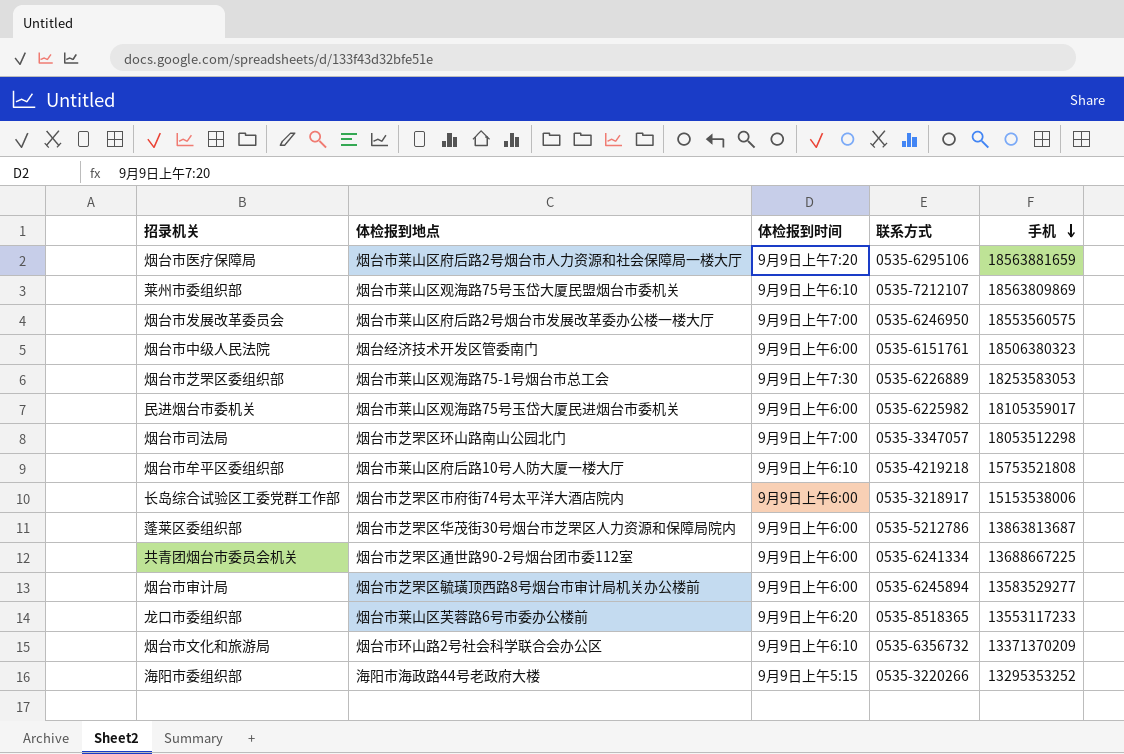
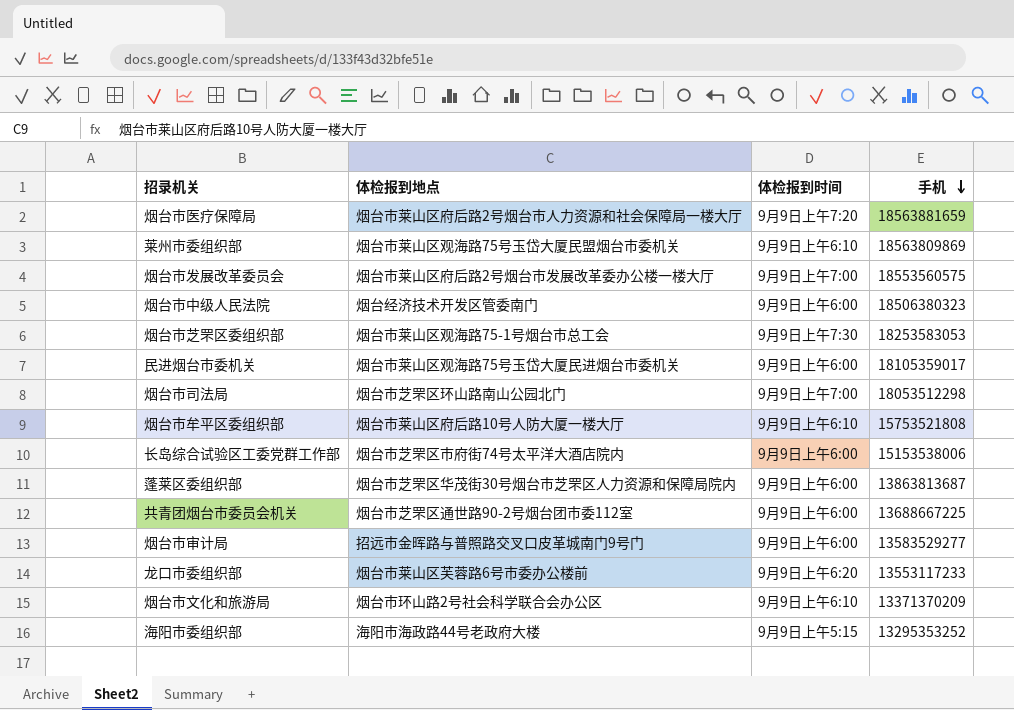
column 联系方式 | position: 4 -> none
烟台市审计局 | 体检报到地点: 烟台市芝罘区毓璜顶西路8号烟台市审计局机关办公楼前 -> 招远市金晖路与普照路交叉口皮革城南门9号门

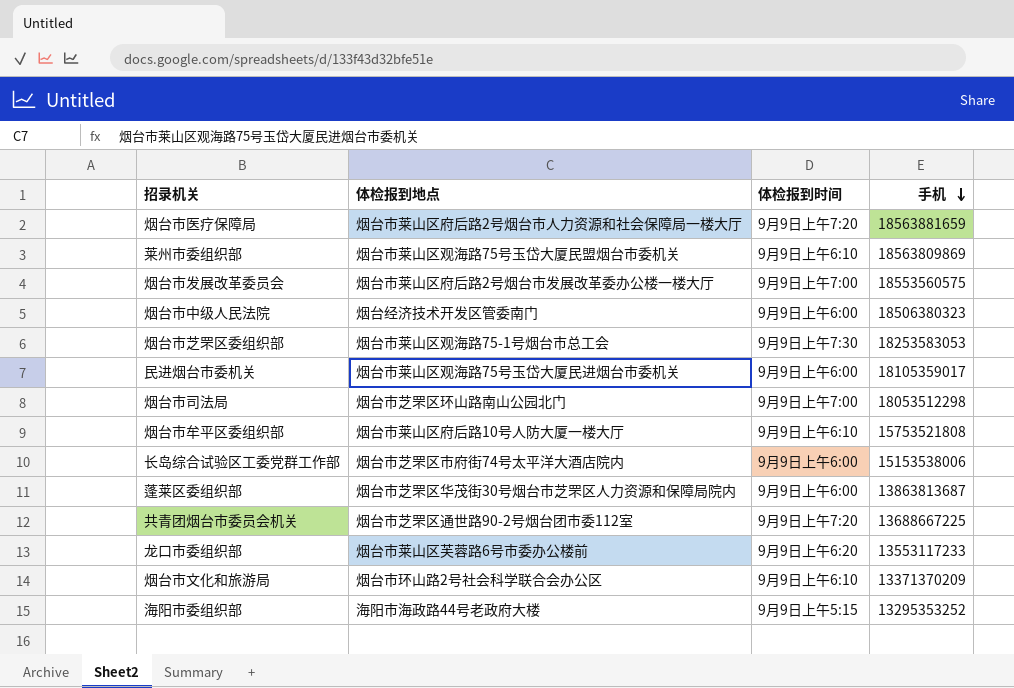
row 烟台市审计局: 招远市金晖路与普照路交叉口皮革城南门9号门 | 9月9日上午6:00 | 13583529277 -> none
共青团烟台市委员会机关 | 体检报到时间: 9月9日上午6:00 -> 9月9日上午7:20

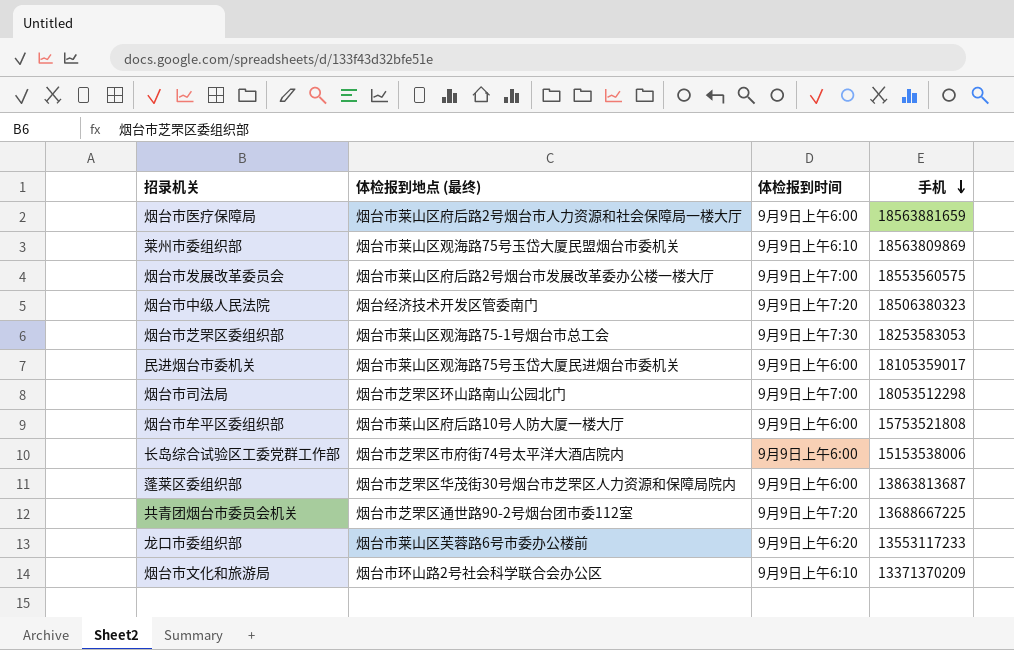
column name: 体检报到地点 -> 体检报到地点 (最终)
row 海阳市委组织部: 海阳市海政路44号老政府大楼 | 9月9日上午5:15 | 13295353252 -> none
烟台市医疗保障局 | 体检报到时间: 9月9日上午7:20 -> 9月9日上午6:00
烟台市中级人民法院 | 体检报到时间: 9月9日上午6:00 -> 9月9日上午7:20
烟台市牟平区委组织部 | 体检报到时间: 9月9日上午6:10 -> 9月9日上午6:00

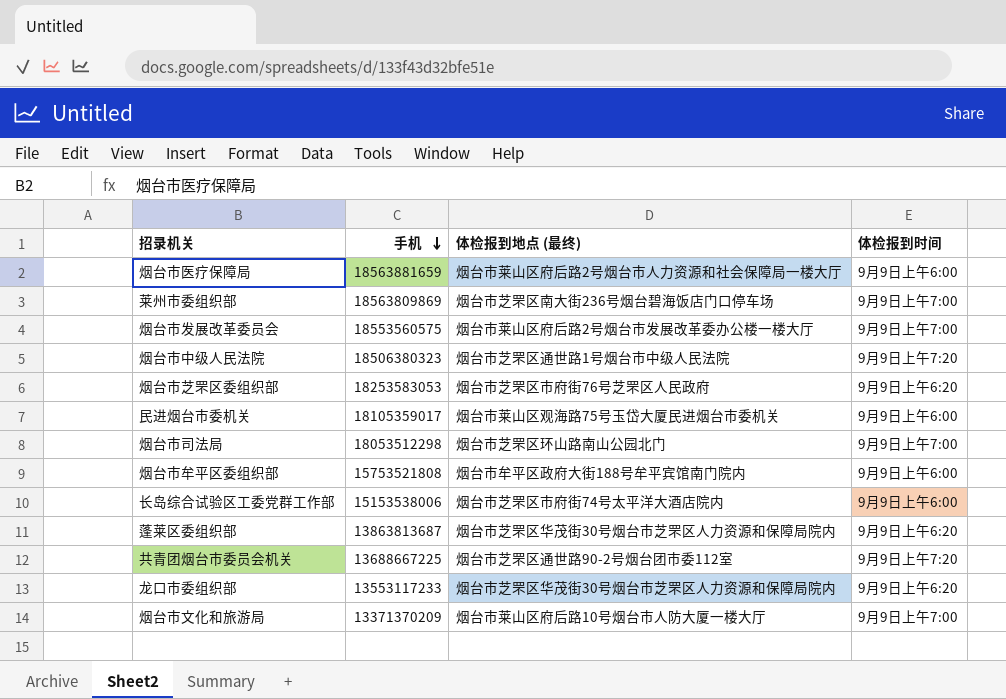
column 手机 | position: 4 -> 2
莱州市委组织部 | 体检报到地点 (最终): 烟台市莱山区观海路75号玉岱大厦民盟烟台市委机关 -> 烟台市芝罘区南大街236号烟台碧海饭店门口停车场
莱州市委组织部 | 体检报到时间: 9月9日上午6:10 -> 9月9日上午7:00
烟台市中级人民法院 | 体检报到地点 (最终): 烟台经济技术开发区管委南门 -> 烟台市芝罘区通世路1号烟台市中级人民法院
烟台市芝罘区委组织部 | 体检报到地点 (最终): 烟台市莱山区观海路75-1号烟台市总工会 -> 烟台市芝罘区市府街76号芝罘区人民政府
烟台市芝罘区委组织部 | 体检报到时间: 9月9日上午7:30 -> 9月9日上午6:20
烟台市牟平区委组织部 | 体检报到地点 (最终): 烟台市莱山区府后路10号人防大厦一楼大厅 -> 烟台市牟平区政府大街188号牟平宾馆南门院内
蓬莱区委组织部 | 体检报到时间: 9月9日上午6:00 -> 9月9日上午6:20
龙口市委组织部 | 体检报到地点 (最终): 烟台市莱山区芙蓉路6号市委办公楼前 -> 烟台市芝罘区华茂街30号烟台市芝罘区人力资源和保障局院内
烟台市文化和旅游局 | 体检报到地点 (最终): 烟台市环山路2号社会科学联合会办公区 -> 烟台市莱山区府后路10号烟台市人防大厦一楼大厅
烟台市文化和旅游局 | 体检报到时间: 9月9日上午6:10 -> 9月9日上午7:00

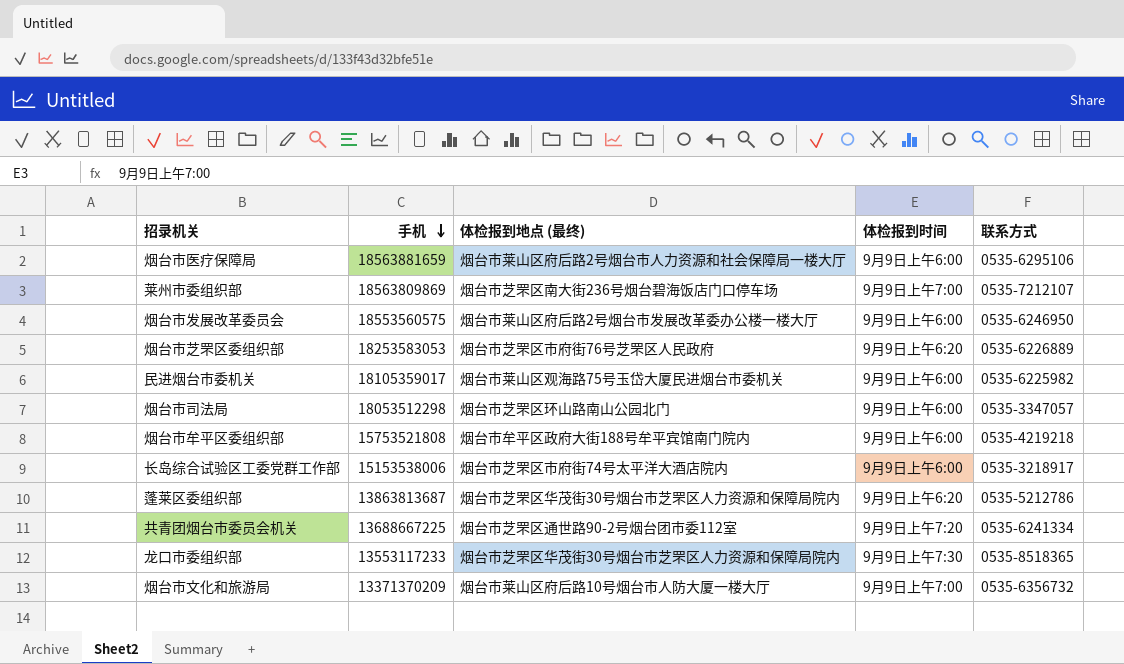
column 联系方式 | position: none -> 5
row 烟台市中级人民法院: 18506380323 | 烟台市芝罘区通世路1号烟台市中级人民法院 | 9月9日上午7:20 -> none
烟台市发展改革委员会 | 体检报到时间: 9月9日上午7:00 -> 9月9日上午6:00
烟台市司法局 | 体检报到时间: 9月9日上午7:00 -> 9月9日上午6:00
龙口市委组织部 | 体检报到时间: 9月9日上午6:20 -> 9月9日上午7:30

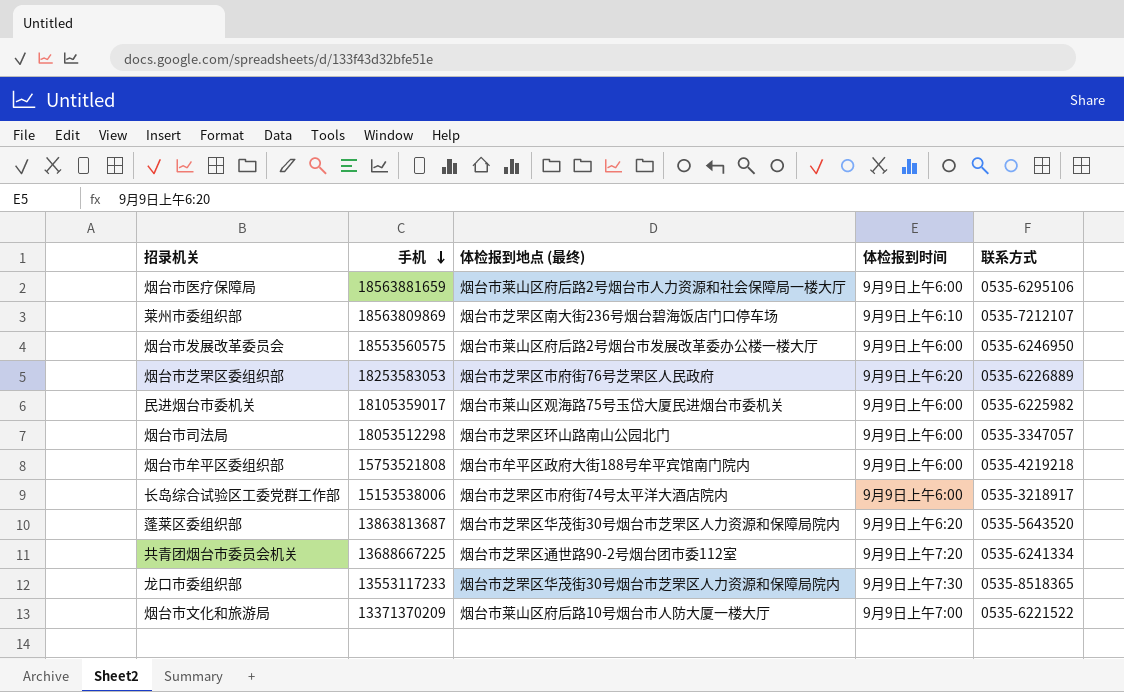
莱州市委组织部 | 体检报到时间: 9月9日上午7:00 -> 9月9日上午6:10
蓬莱区委组织部 | 联系方式: 0535-5212786 -> 0535-5643520
烟台市文化和旅游局 | 联系方式: 0535-6356732 -> 0535-6221522

